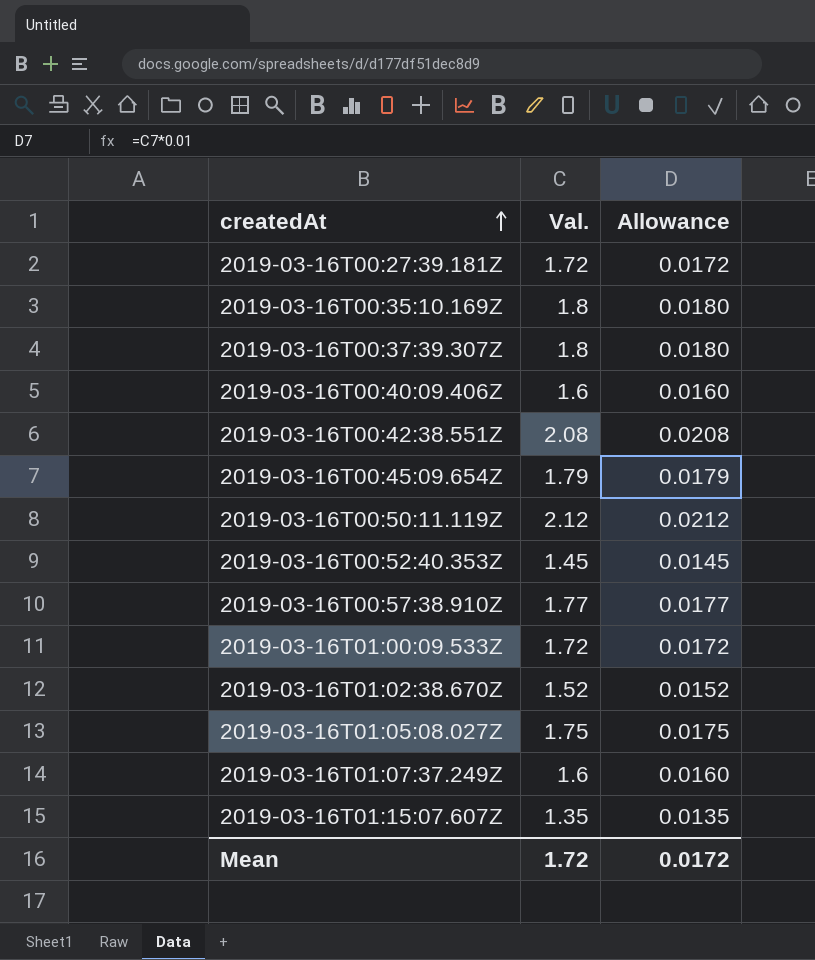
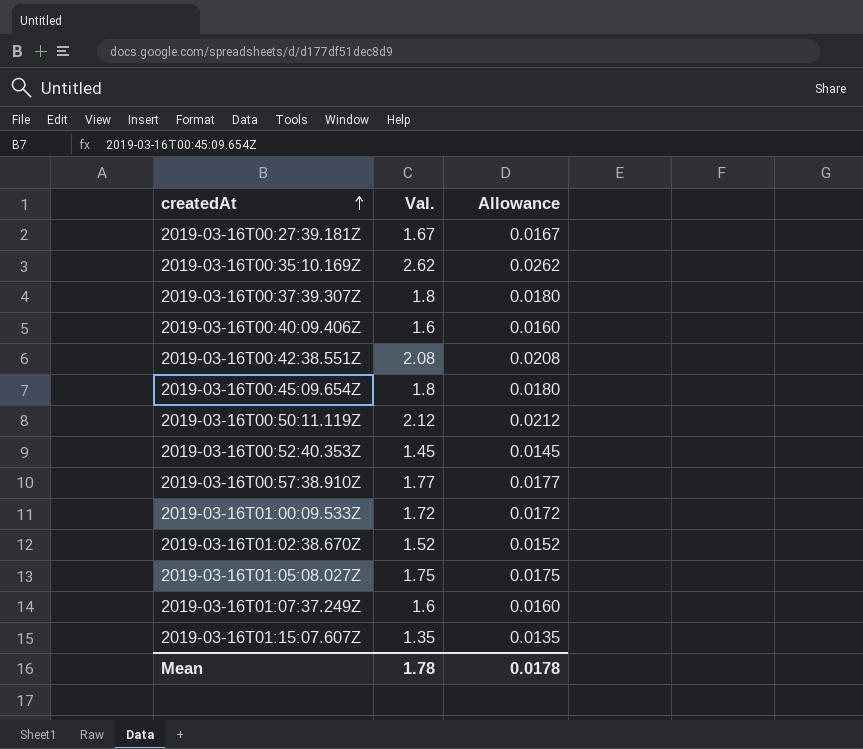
2019-03-16T00:27:39.181Z | Val.: 1.72 -> 1.67
2019-03-16T00:27:39.181Z | Allowance: 0.0172 -> 0.0167
2019-03-16T00:35:10.169Z | Val.: 1.8 -> 2.62
2019-03-16T00:35:10.169Z | Allowance: 0.0180 -> 0.0262
2019-03-16T00:45:09.654Z | Val.: 1.79 -> 1.8
2019-03-16T00:45:09.654Z | Allowance: 0.0179 -> 0.0180
Mean | Val.: 1.72 -> 1.78
Mean | Allowance: 0.0172 -> 0.0178

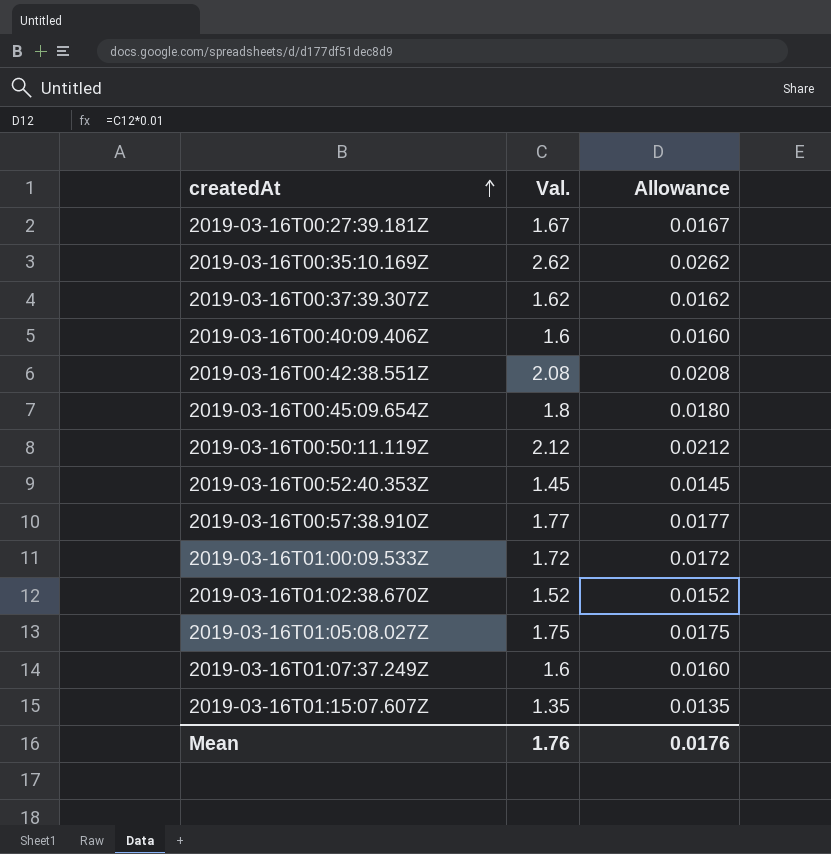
2019-03-16T00:37:39.307Z | Val.: 1.8 -> 1.62
2019-03-16T00:37:39.307Z | Allowance: 0.0180 -> 0.0162
Mean | Val.: 1.78 -> 1.76
Mean | Allowance: 0.0178 -> 0.0176

